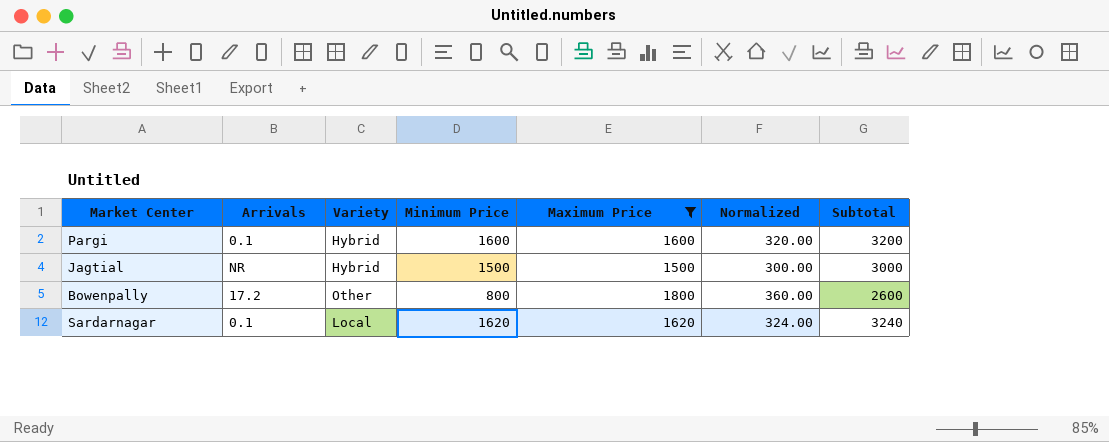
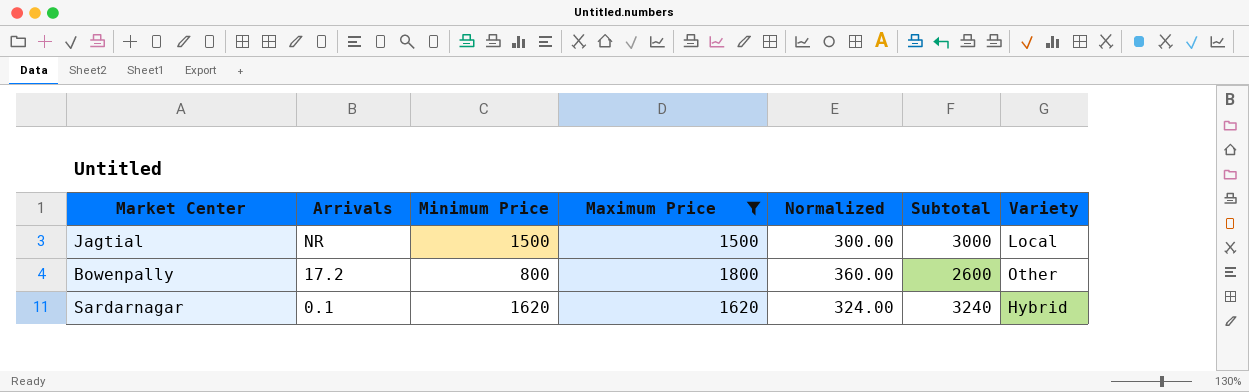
column Variety | position: 3 -> 7
row Pargi: 0.1 | Hybrid | 1600 | 1600 | 320.00 | 3200 -> none
Jagtial | Variety: Hybrid -> Local
Sardarnagar | Variety: Local -> Hybrid

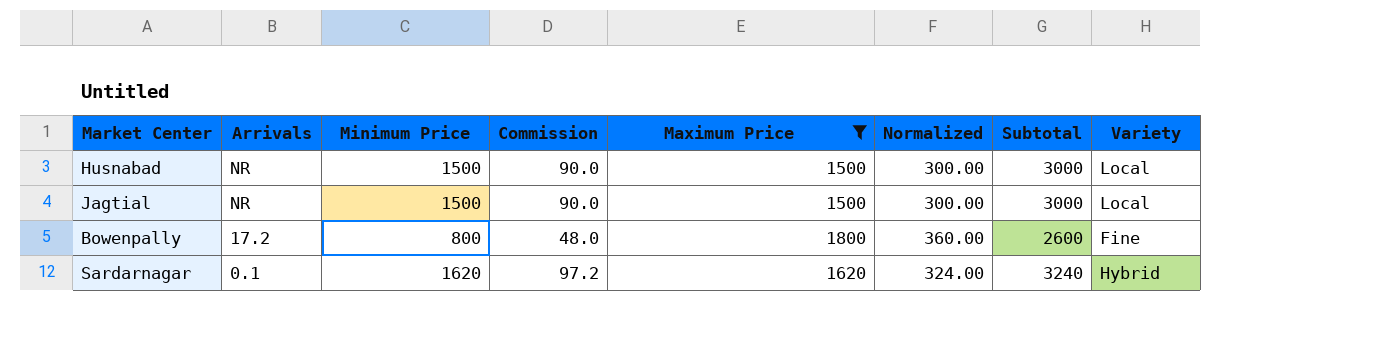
column Commission | formula: none -> [Minimum Price] * 0.06
row Husnabad: none -> NR | 1500 | 90.0 | 1500 | 300.00 | 3000 | Local
Bowenpally | Variety: Other -> Fine

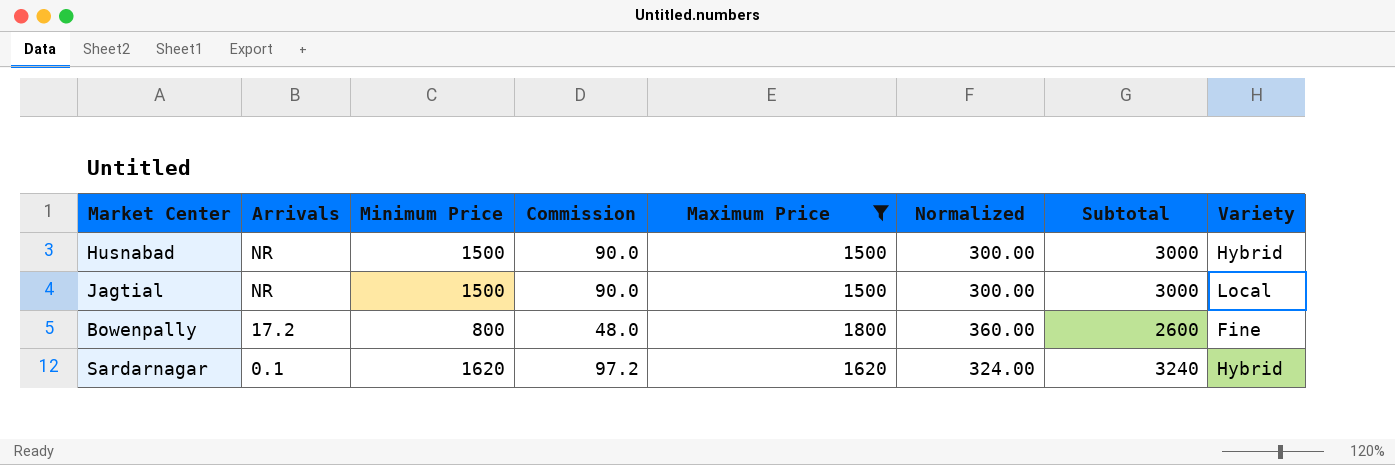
Husnabad | Variety: Local -> Hybrid

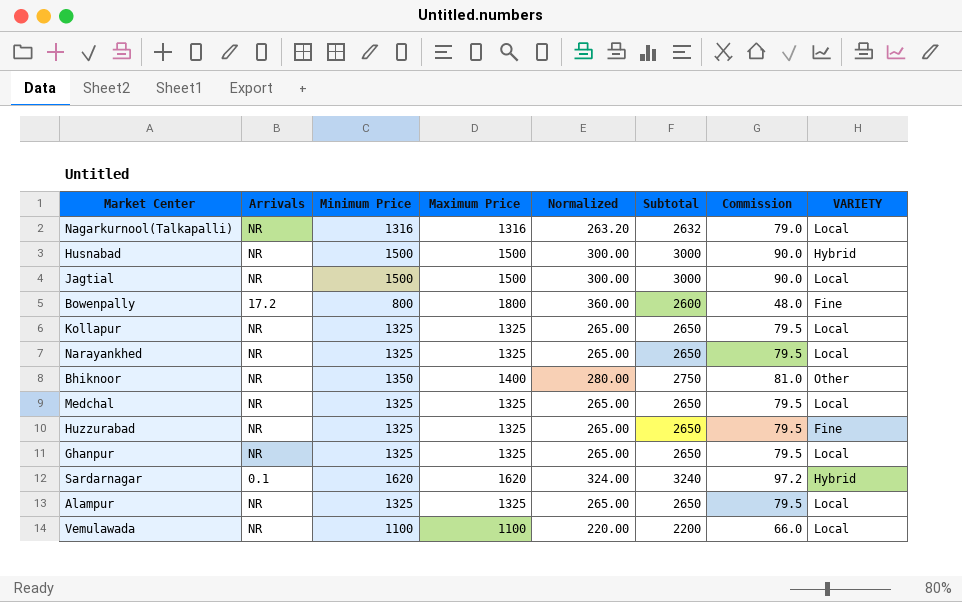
filter: Maximum Price >= 1500 -> none
column Commission | position: 4 -> 7
column name: Variety -> VARIETY

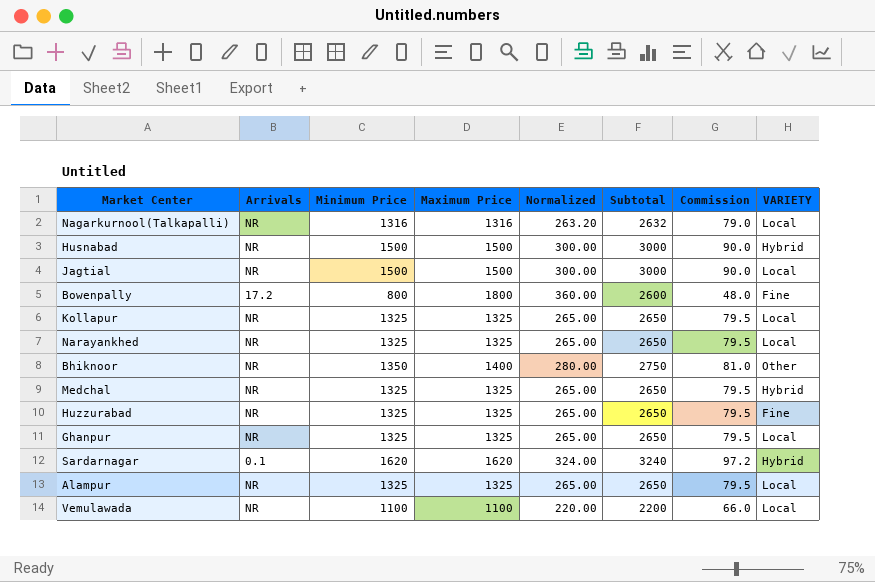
Medchal | VARIETY: Local -> Hybrid

